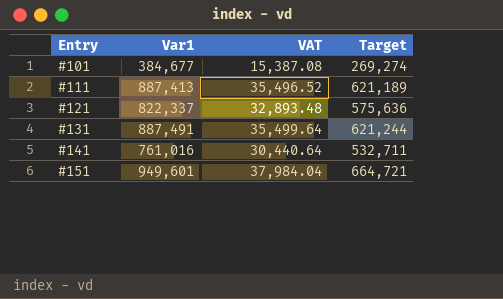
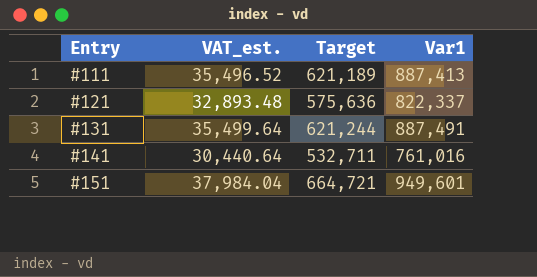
column name: VAT -> VAT_est.
column Var1 | position: 2 -> 4
row #101: 384,677 | 15,387.08 | 269,274 -> none

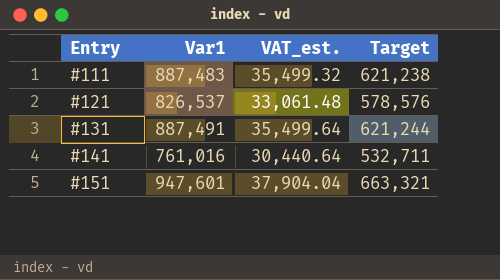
column Var1 | position: 4 -> 2
#111 | Var1: 887,413 -> 887,483
#111 | VAT_est.: 35,496.52 -> 35,499.32
#111 | Target: 621,189 -> 621,238
#121 | Var1: 822,337 -> 826,537
#121 | VAT_est.: 32,893.48 -> 33,061.48
#121 | Target: 575,636 -> 578,576
#151 | Var1: 949,601 -> 947,601
#151 | VAT_est.: 37,984.04 -> 37,904.04
#151 | Target: 664,721 -> 663,321

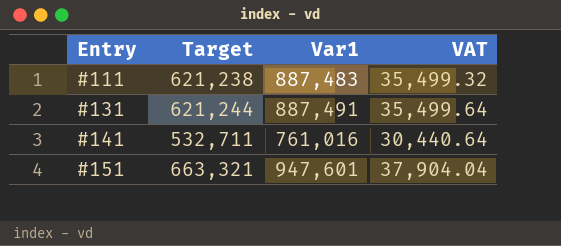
column Target | position: 4 -> 2
column name: VAT_est. -> VAT
row #121: 826,537 | 33,061.48 | 578,576 -> none

